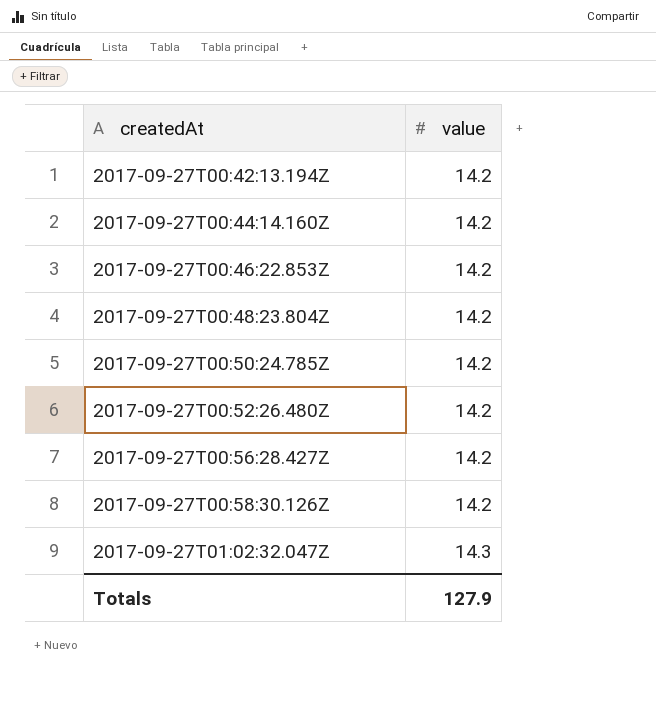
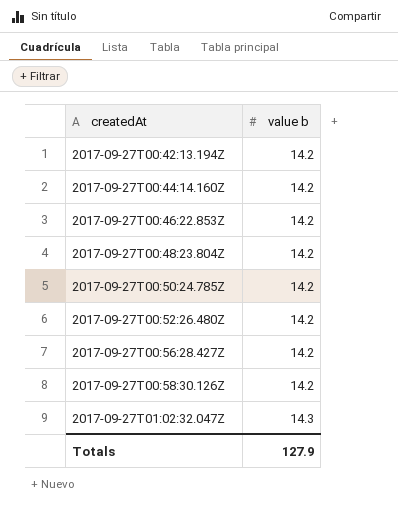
column name: value -> value b

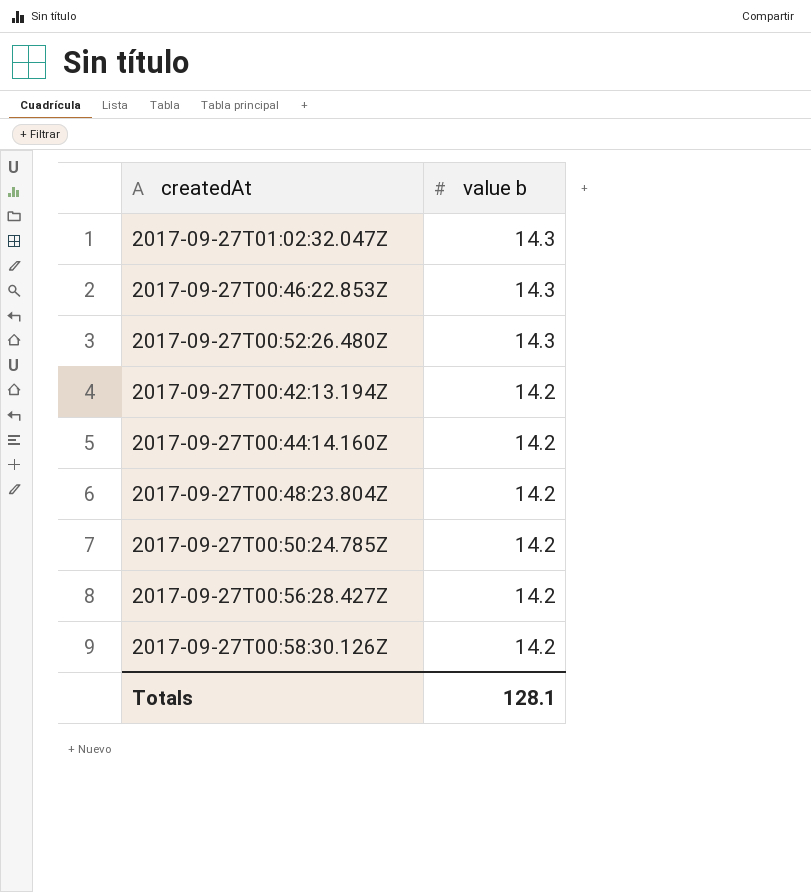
row order: createdAt ascending -> value b descending
2017-09-27T00:46:22.853Z | value b: 14.2 -> 14.3
2017-09-27T00:52:26.480Z | value b: 14.2 -> 14.3
Totals | value b: 127.9 -> 128.1

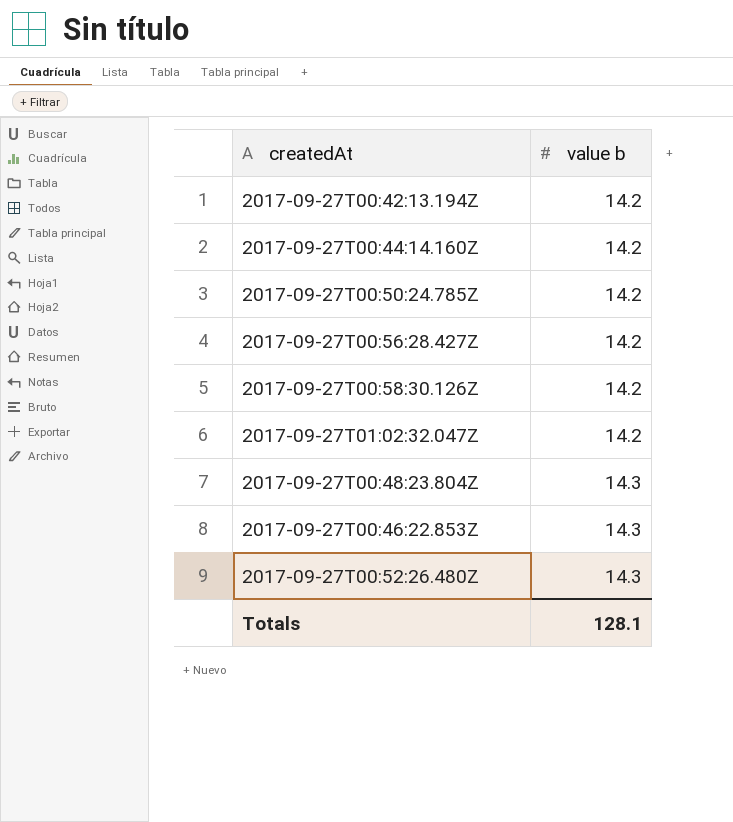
row order: value b descending -> value b ascending
2017-09-27T01:02:32.047Z | value b: 14.3 -> 14.2
2017-09-27T00:48:23.804Z | value b: 14.2 -> 14.3

